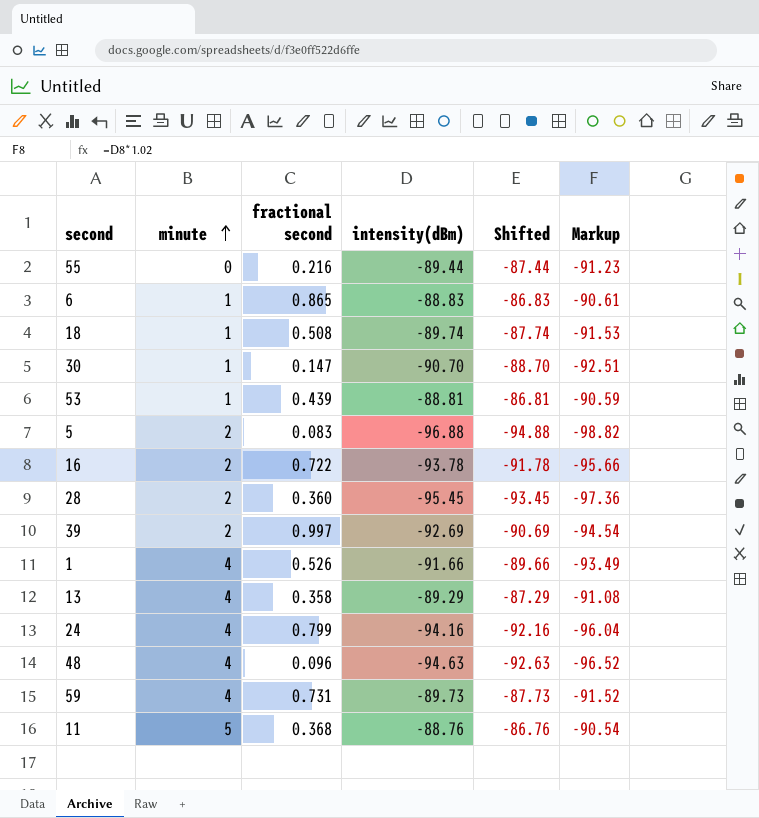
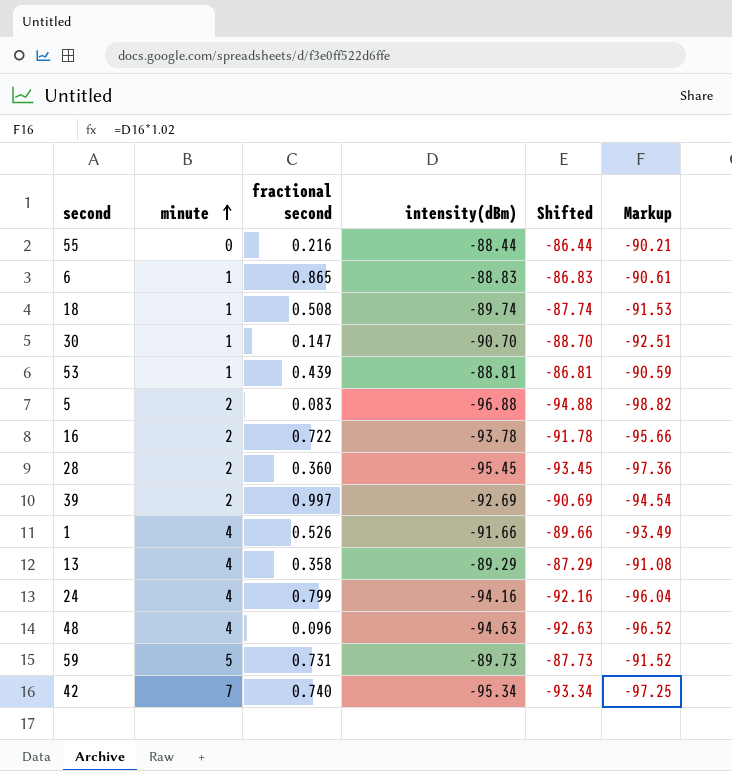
row 11: 5 | 0.368 | -88.76 | -86.76 | -90.54 -> none
55 | intensity(dBm): -89.44 -> -88.44
55 | Shifted: -87.44 -> -86.44
55 | Markup: -91.23 -> -90.21
59 | minute: 4 -> 5
row 42: none -> 7 | 0.740 | -95.34 | -93.34 | -97.25

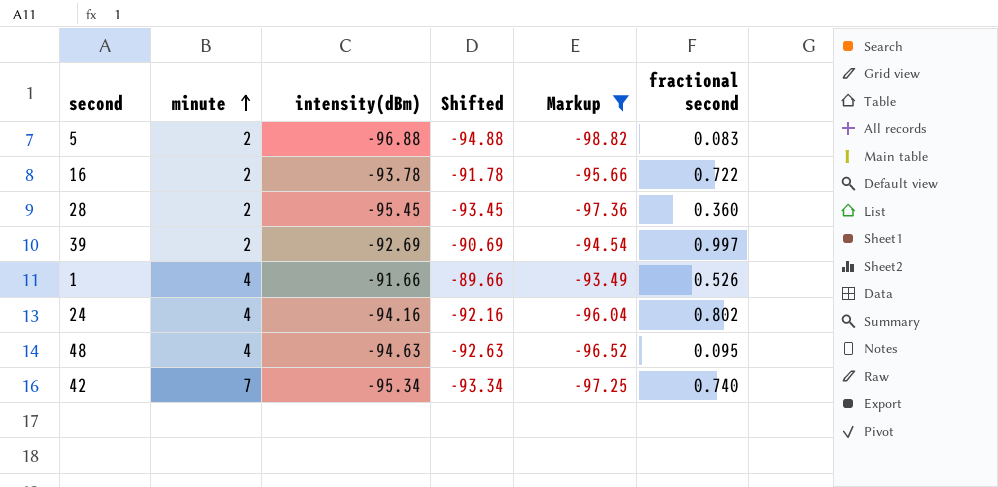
filter: none -> Markup <= -93.49
column fractional second | position: 3 -> 6
24 | fractional second: 0.799 -> 0.802
48 | fractional second: 0.096 -> 0.095

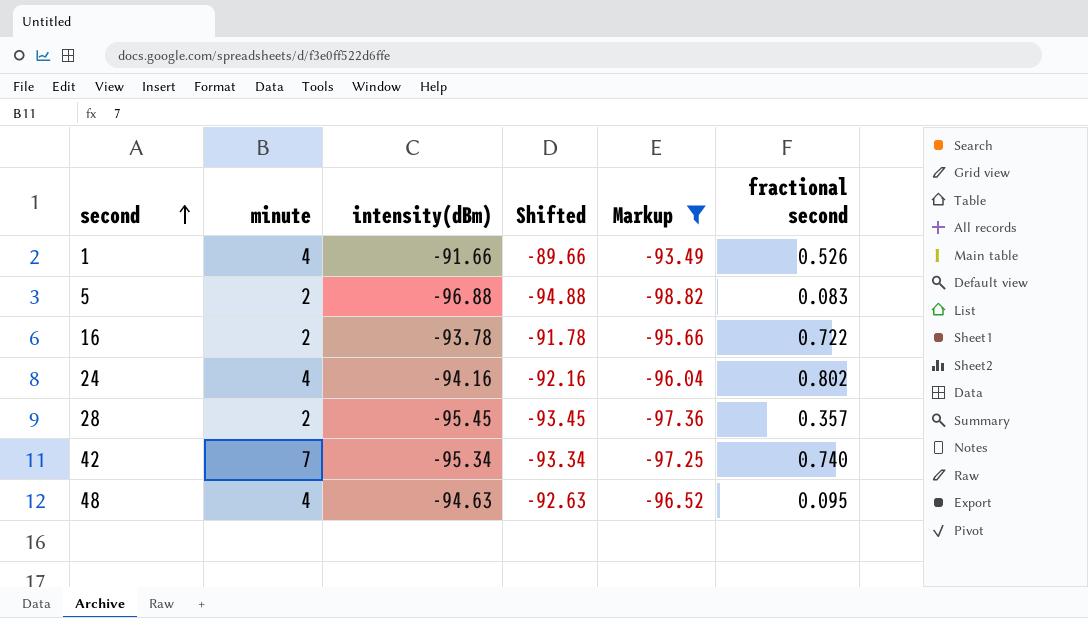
row order: minute ascending -> second ascending
row 39: 2 | -92.69 | -90.69 | -94.54 | 0.997 -> none
28 | fractional second: 0.360 -> 0.357

